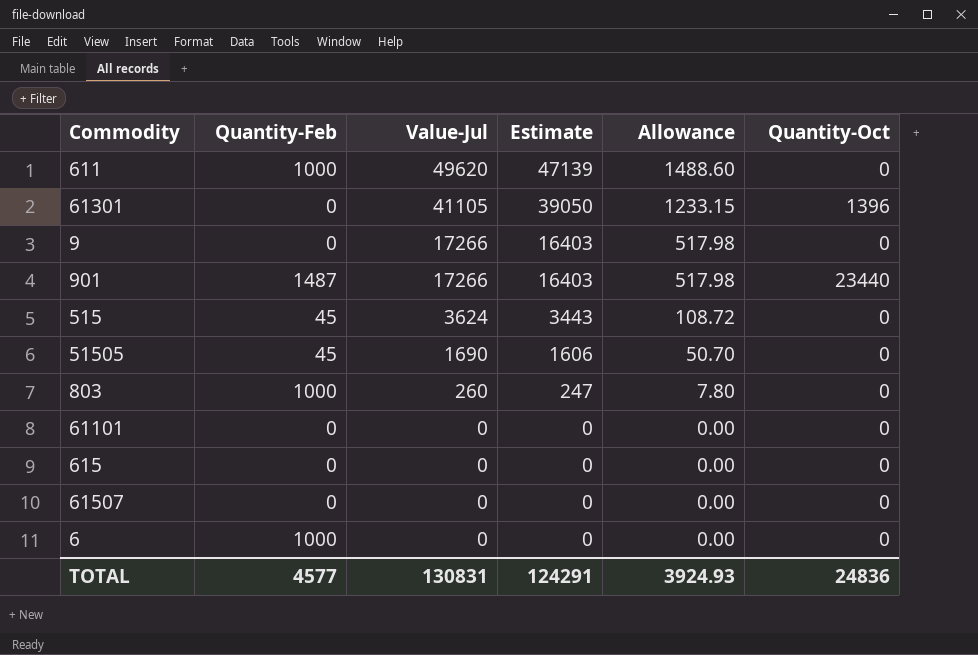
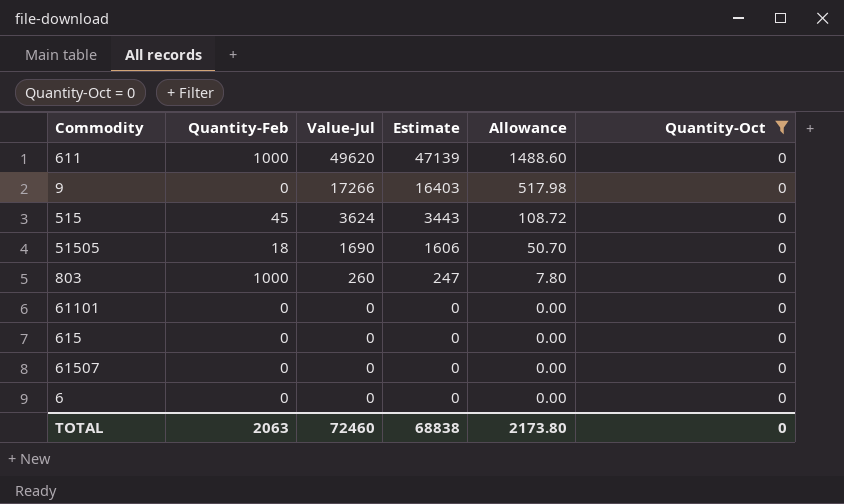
filter: none -> Quantity-Oct = 0
51505 | Quantity-Feb: 45 -> 18
6 | Quantity-Feb: 1000 -> 0
TOTAL | Quantity-Feb: 4577 -> 2063
TOTAL | Value-Jul: 130831 -> 72460
TOTAL | Estimate: 124291 -> 68838
TOTAL | Allowance: 3924.93 -> 2173.80
TOTAL | Quantity-Oct: 24836 -> 0

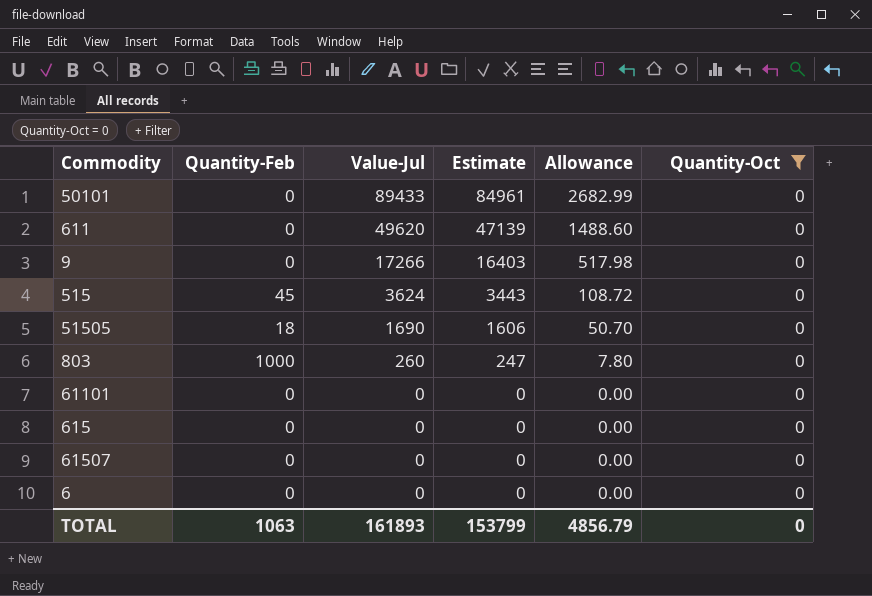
row 50101: none -> 0 | 89433 | 84961 | 2682.99 | 0
611 | Quantity-Feb: 1000 -> 0
TOTAL | Quantity-Feb: 2063 -> 1063
TOTAL | Value-Jul: 72460 -> 161893
TOTAL | Estimate: 68838 -> 153799
TOTAL | Allowance: 2173.80 -> 4856.79

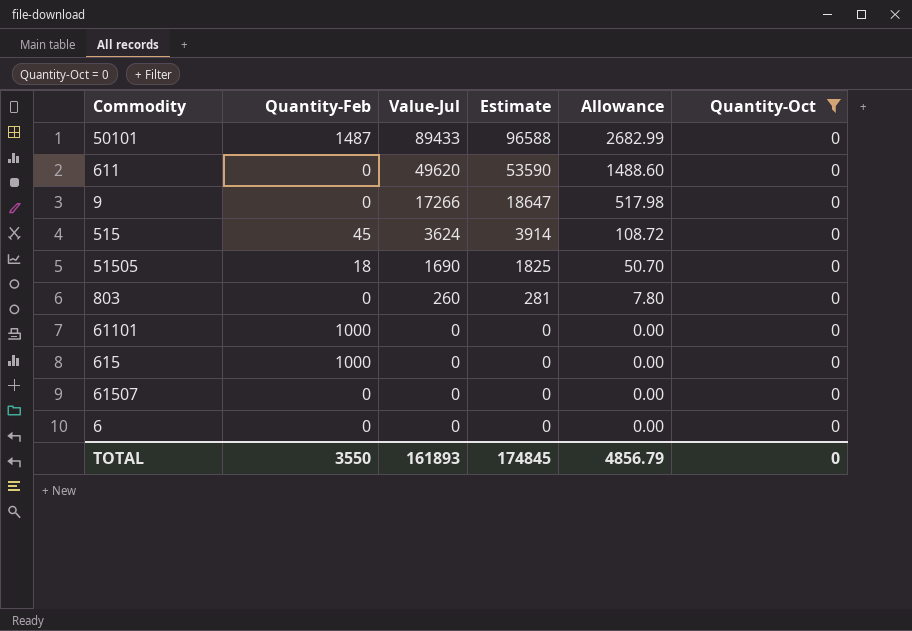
column Estimate | formula: [Value-Jul] * 0.95 -> [Value-Jul] * 1.08
50101 | Quantity-Feb: 0 -> 1487
803 | Quantity-Feb: 1000 -> 0
61101 | Quantity-Feb: 0 -> 1000
615 | Quantity-Feb: 0 -> 1000
TOTAL | Quantity-Feb: 1063 -> 3550
TOTAL | Estimate: 153799 -> 174845

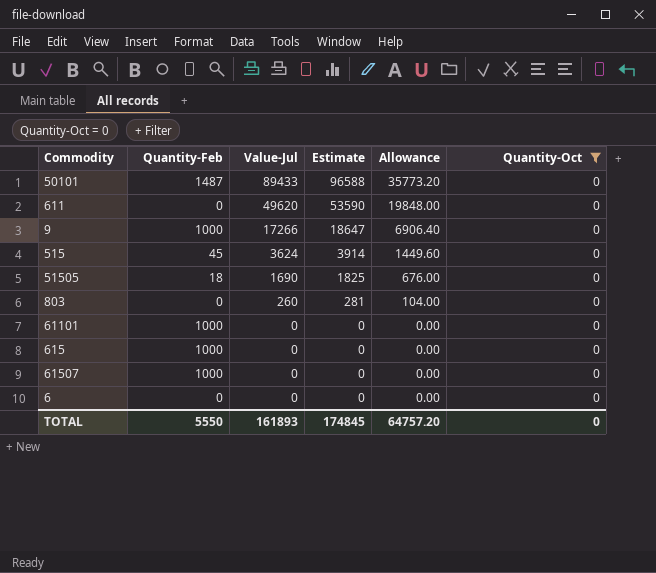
column Allowance | formula: [Value-Jul] * 0.03 -> [Value-Jul] * 0.4
9 | Quantity-Feb: 0 -> 1000
61507 | Quantity-Feb: 0 -> 1000
TOTAL | Quantity-Feb: 3550 -> 5550
TOTAL | Allowance: 4856.79 -> 64757.20

